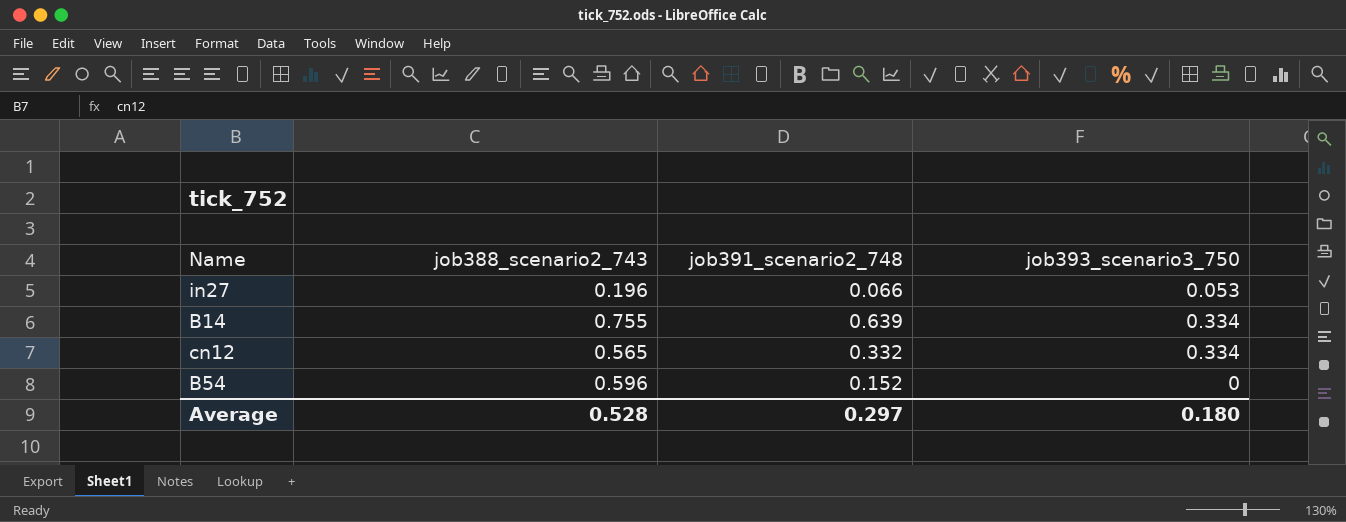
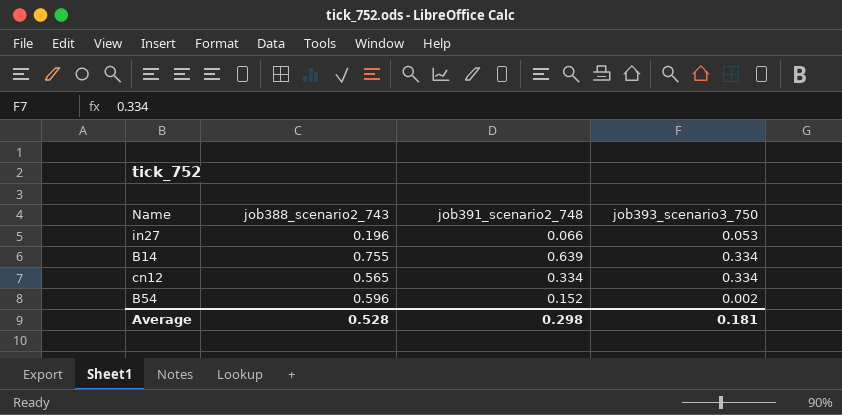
cn12 | job391_scenario2_748: 0.332 -> 0.334
B54 | job393_scenario3_750: 0 -> 0.002
Average | job391_scenario2_748: 0.297 -> 0.298
Average | job393_scenario3_750: 0.180 -> 0.181

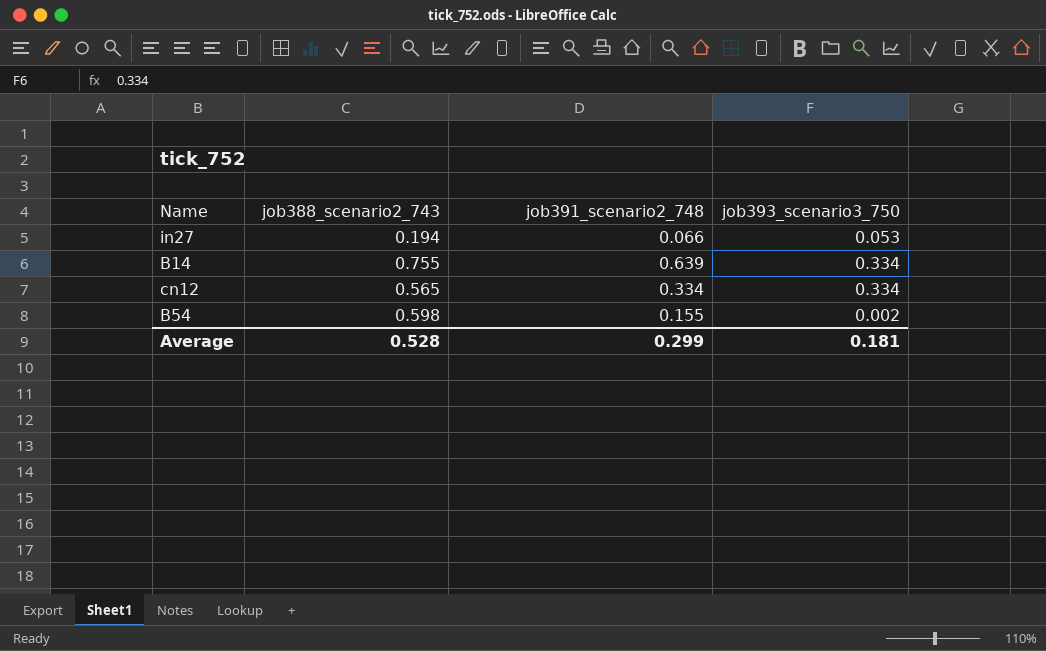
in27 | job388_scenario2_743: 0.196 -> 0.194
B54 | job388_scenario2_743: 0.596 -> 0.598
B54 | job391_scenario2_748: 0.152 -> 0.155
Average | job391_scenario2_748: 0.298 -> 0.299

